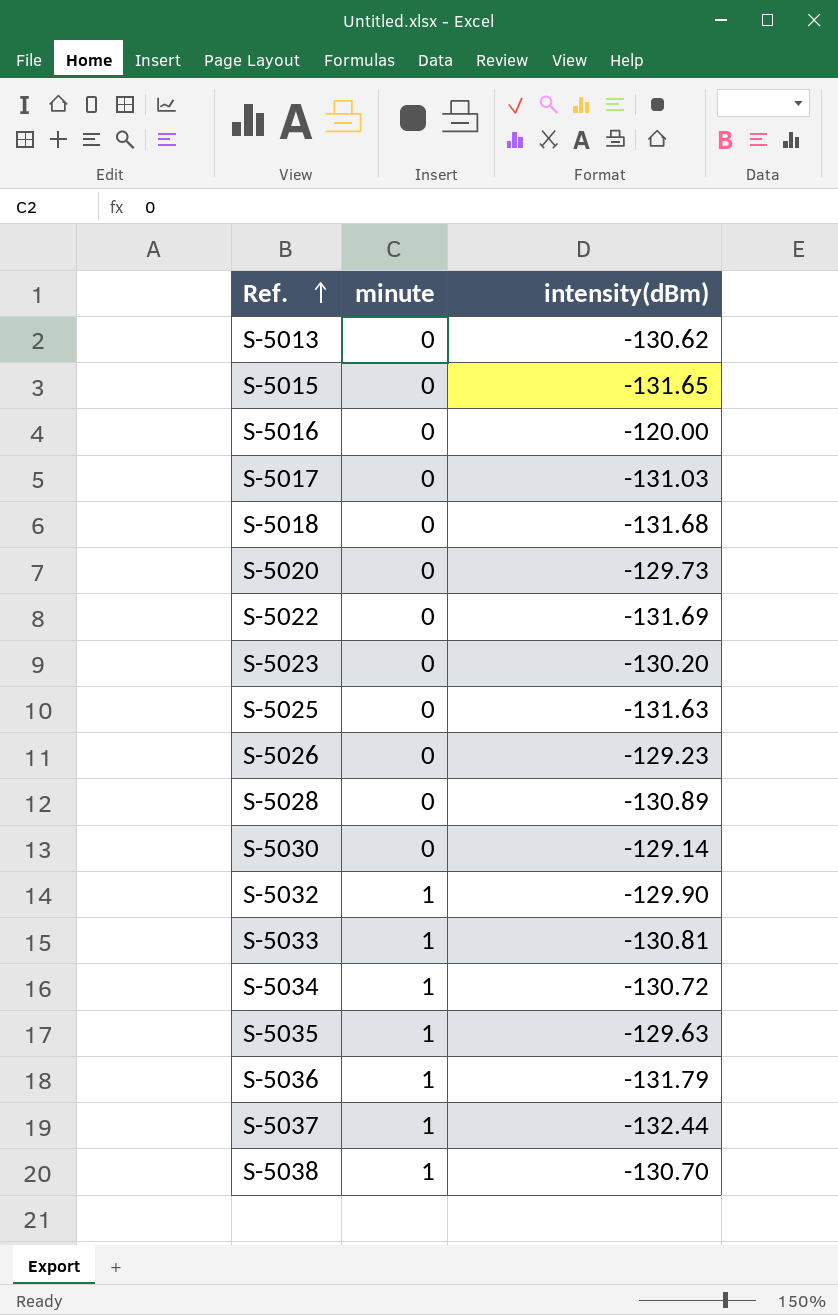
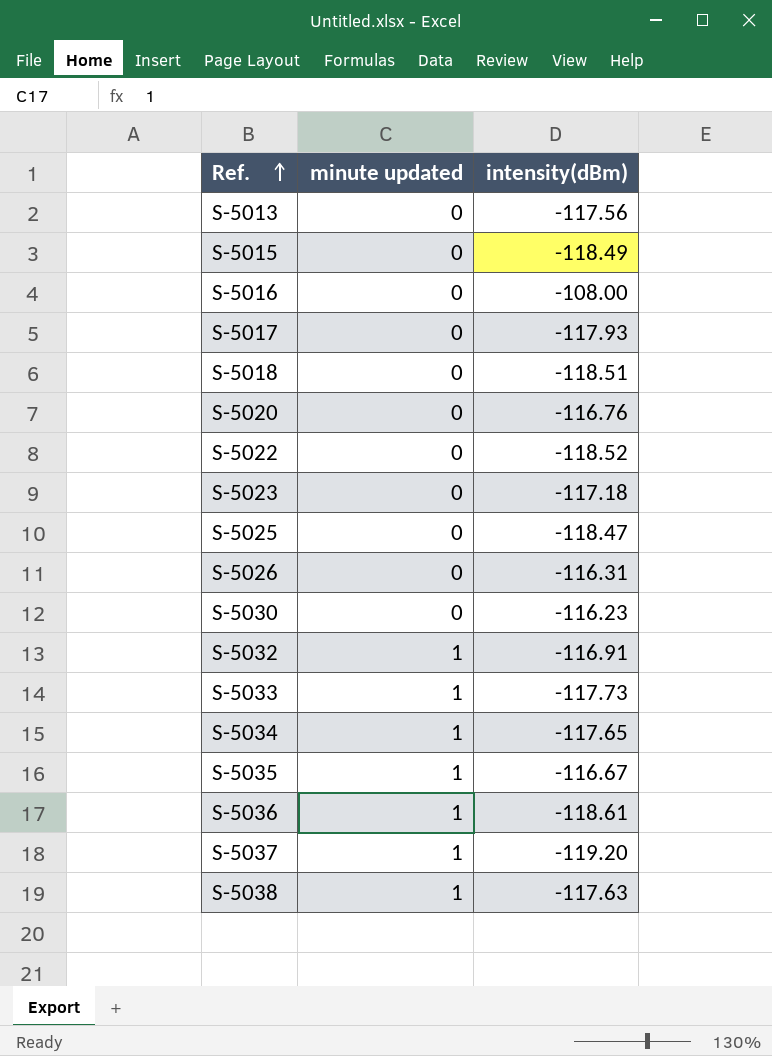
column name: minute -> minute updated
row S-5028: 0 | -130.89 -> none
S-5013 | intensity(dBm): -130.62 -> -117.56
S-5015 | intensity(dBm): -131.65 -> -118.49
S-5016 | intensity(dBm): -120.00 -> -108.00
S-5017 | intensity(dBm): -131.03 -> -117.93
S-5018 | intensity(dBm): -131.68 -> -118.51
S-5020 | intensity(dBm): -129.73 -> -116.76
S-5022 | intensity(dBm): -131.69 -> -118.52
S-5023 | intensity(dBm): -130.20 -> -117.18
S-5025 | intensity(dBm): -131.63 -> -118.47
S-5026 | intensity(dBm): -129.23 -> -116.31
S-5030 | intensity(dBm): -129.14 -> -116.23
S-5032 | intensity(dBm): -129.90 -> -116.91
S-5033 | intensity(dBm): -130.81 -> -117.73
S-5034 | intensity(dBm): -130.72 -> -117.65
S-5035 | intensity(dBm): -129.63 -> -116.67
S-5036 | intensity(dBm): -131.79 -> -118.61
S-5037 | intensity(dBm): -132.44 -> -119.20
S-5038 | intensity(dBm): -130.70 -> -117.63

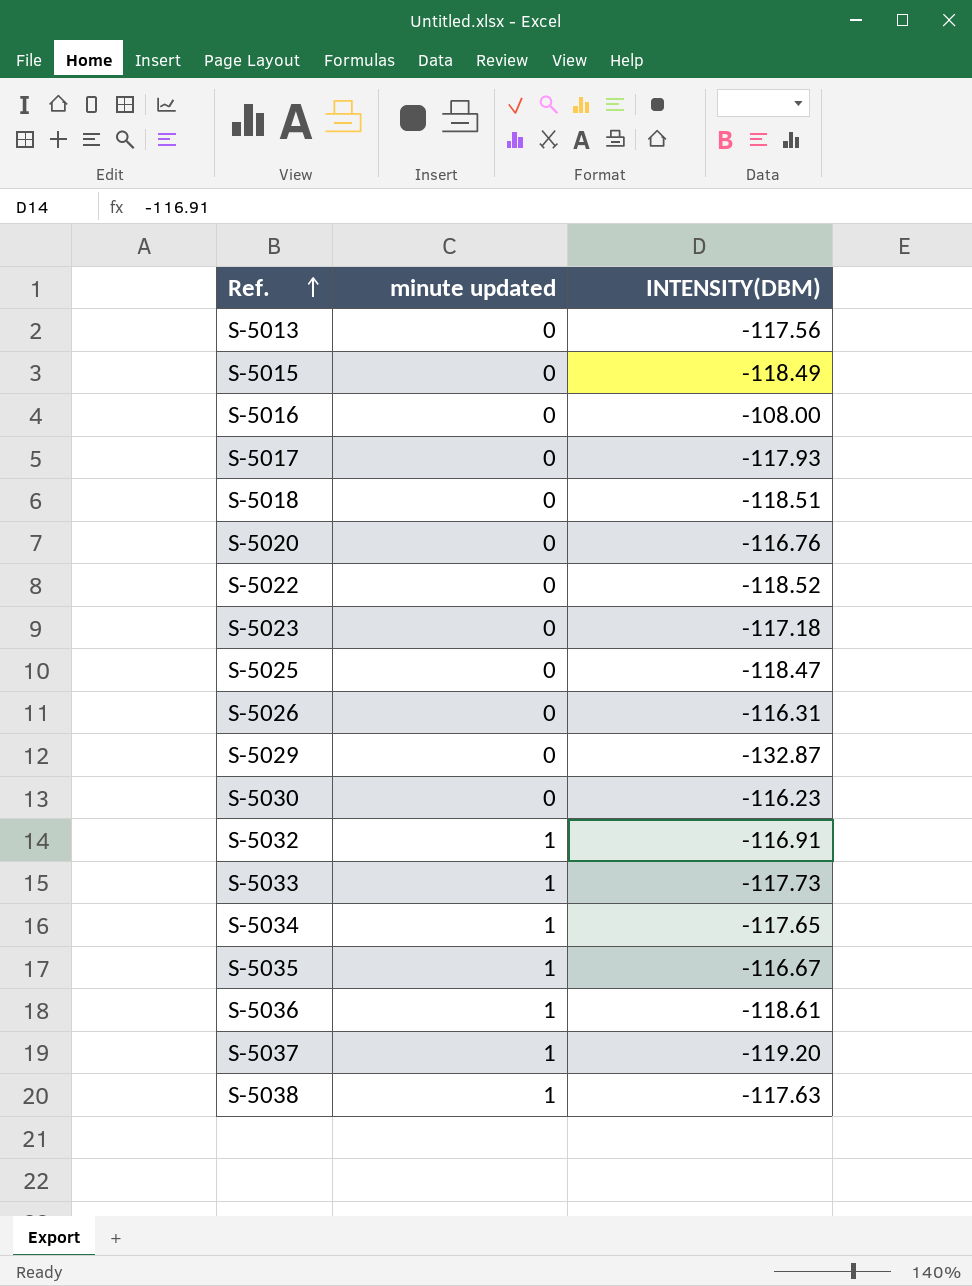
column name: intensity(dBm) -> INTENSITY(DBM)
row S-5029: none -> 0 | -132.87

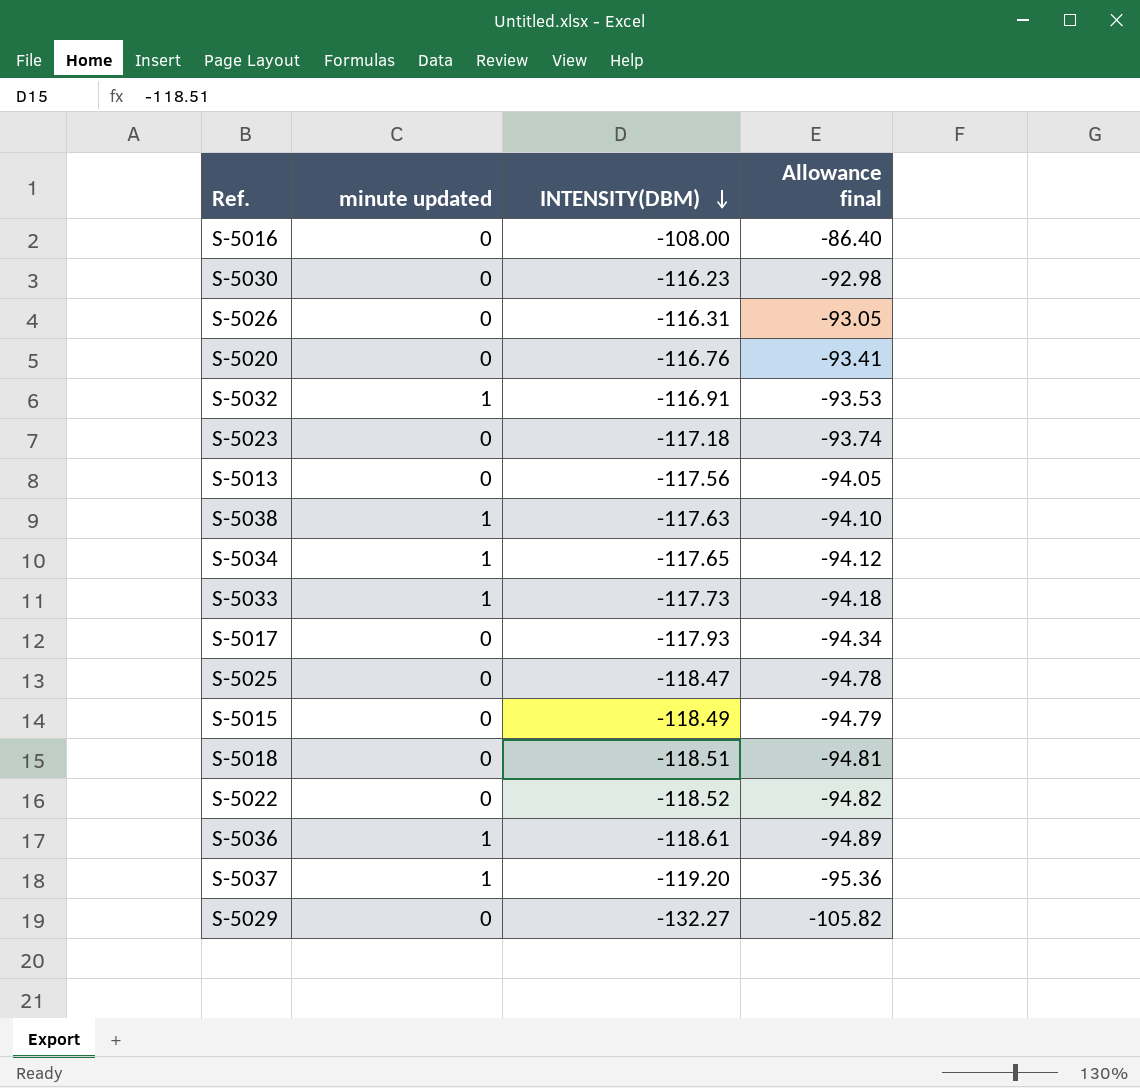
row order: Ref. ascending -> INTENSITY(DBM) descending
column Allowance final | formula: none -> [INTENSITY(DBM)] * 0.8
row S-5035: 1 | -116.67 -> none
S-5029 | INTENSITY(DBM): -132.87 -> -132.27

